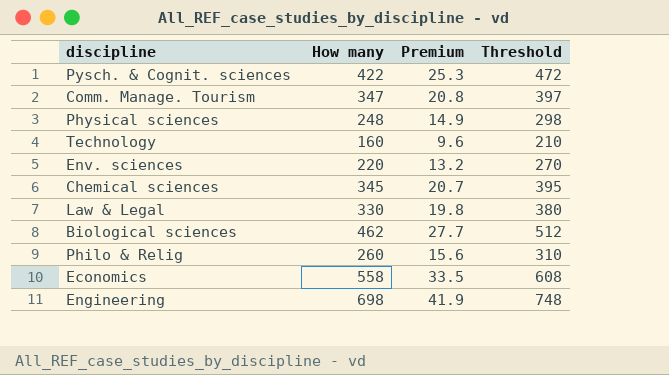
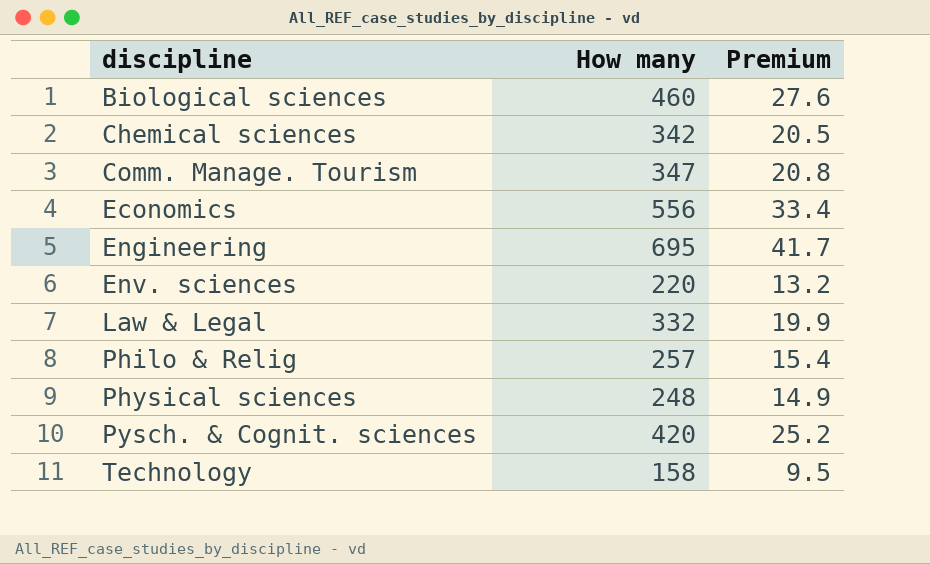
row order: none -> discipline ascending
column Threshold | formula: [How many] + 50 -> none
Biological sciences | How many: 462 -> 460
Biological sciences | Premium: 27.7 -> 27.6
Chemical sciences | How many: 345 -> 342
Chemical sciences | Premium: 20.7 -> 20.5
Economics | How many: 558 -> 556
Economics | Premium: 33.5 -> 33.4
Engineering | How many: 698 -> 695
Engineering | Premium: 41.9 -> 41.7
Law & Legal | How many: 330 -> 332
Law & Legal | Premium: 19.8 -> 19.9
Philo & Relig | How many: 260 -> 257
Philo & Relig | Premium: 15.6 -> 15.4
Pysch. & Cognit. sciences | How many: 422 -> 420
Pysch. & Cognit. sciences | Premium: 25.3 -> 25.2
Technology | How many: 160 -> 158
Technology | Premium: 9.6 -> 9.5

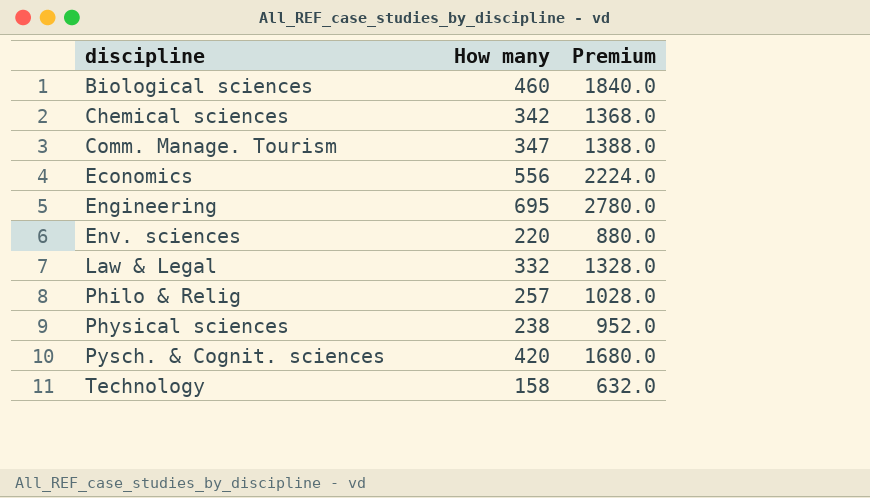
column Premium | formula: [How many] * 0.06 -> [How many] * 4
Physical sciences | How many: 248 -> 238

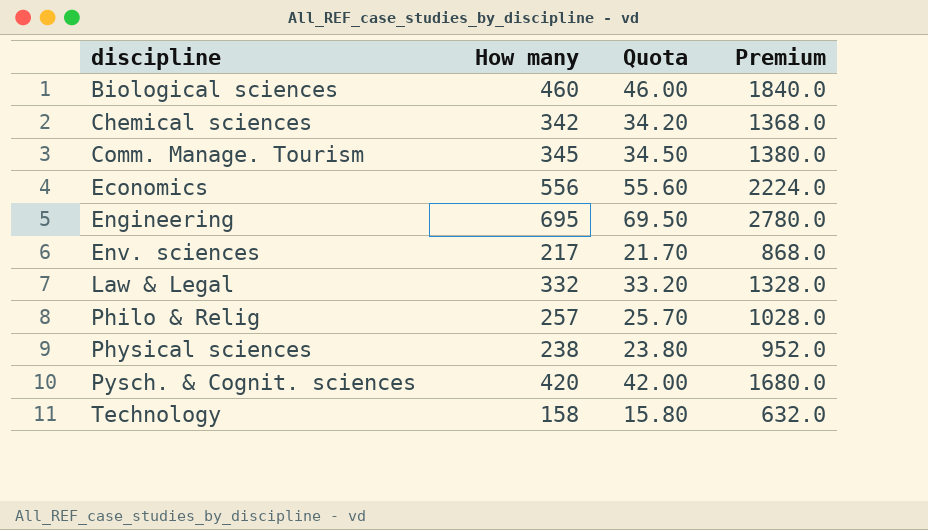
column Quota | formula: none -> [How many] * 0.1
Comm. Manage. Tourism | How many: 347 -> 345
Comm. Manage. Tourism | Premium: 1388.0 -> 1380.0
Env. sciences | How many: 220 -> 217
Env. sciences | Premium: 880.0 -> 868.0

